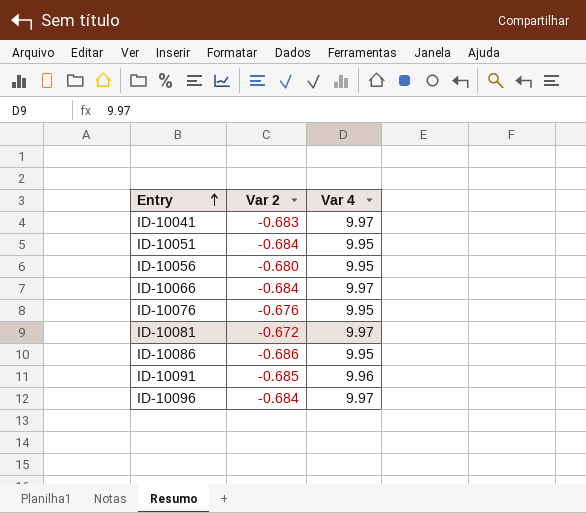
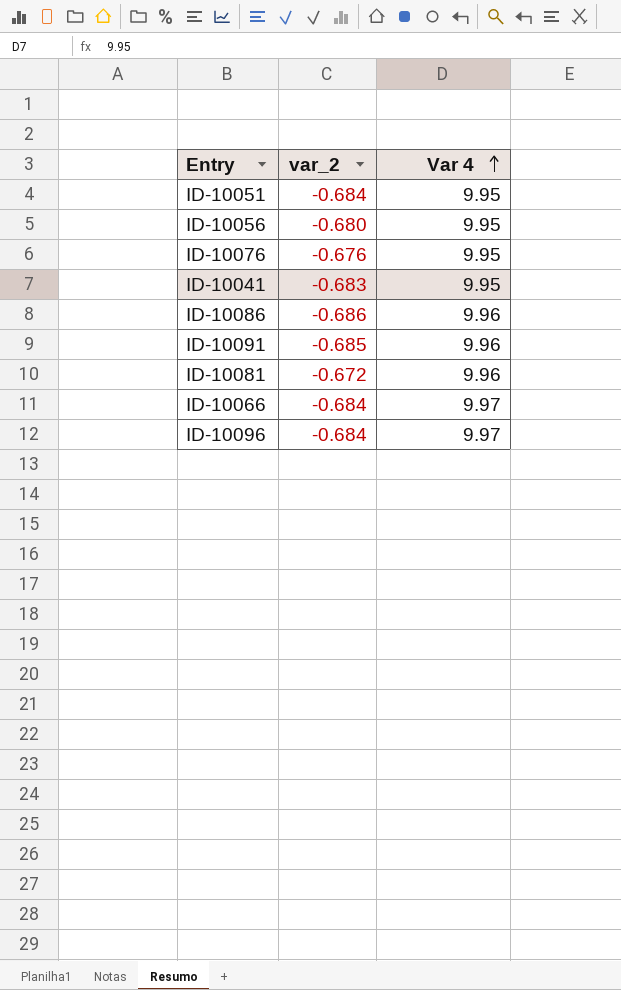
row order: Entry ascending -> Var 4 ascending
column name: Var 2 -> var_2
ID-10041 | Var 4: 9.97 -> 9.95
ID-10086 | Var 4: 9.95 -> 9.96
ID-10081 | Var 4: 9.97 -> 9.96

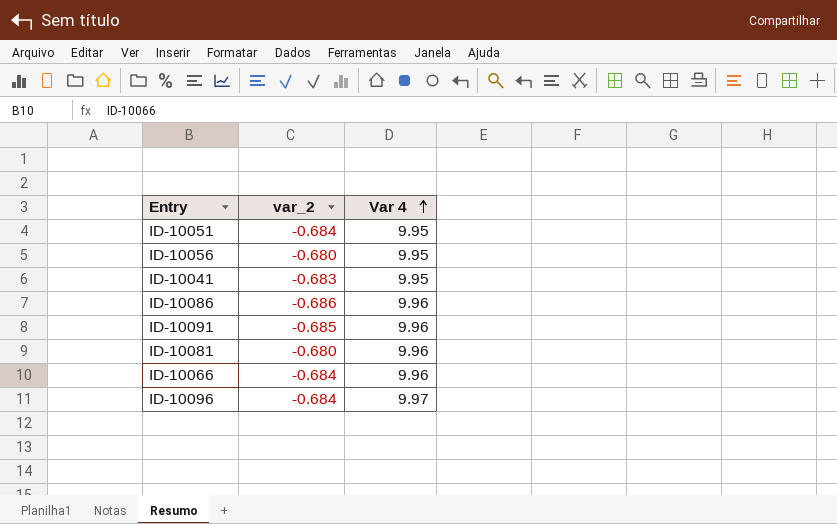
row ID-10076: -0.676 | 9.95 -> none
ID-10081 | var_2: -0.672 -> -0.680
ID-10066 | Var 4: 9.97 -> 9.96

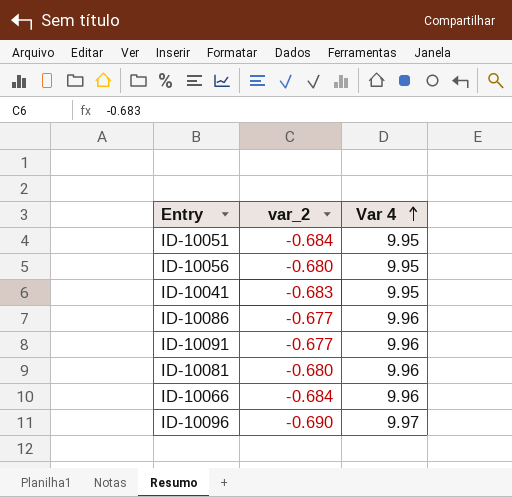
ID-10086 | var_2: -0.686 -> -0.677
ID-10091 | var_2: -0.685 -> -0.677
ID-10096 | var_2: -0.684 -> -0.690

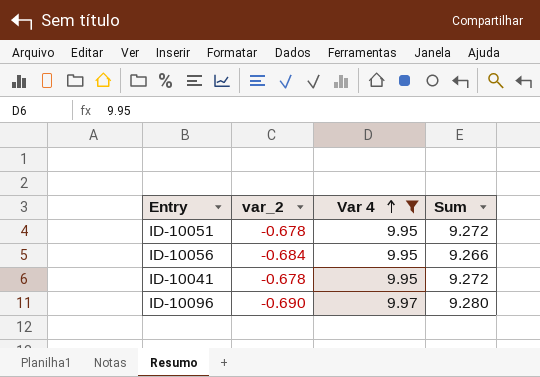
filter: none -> Var 4 != 9.96
column Sum | formula: none -> [var_2] + [Var 4]
ID-10051 | var_2: -0.684 -> -0.678
ID-10056 | var_2: -0.680 -> -0.684
ID-10041 | var_2: -0.683 -> -0.678

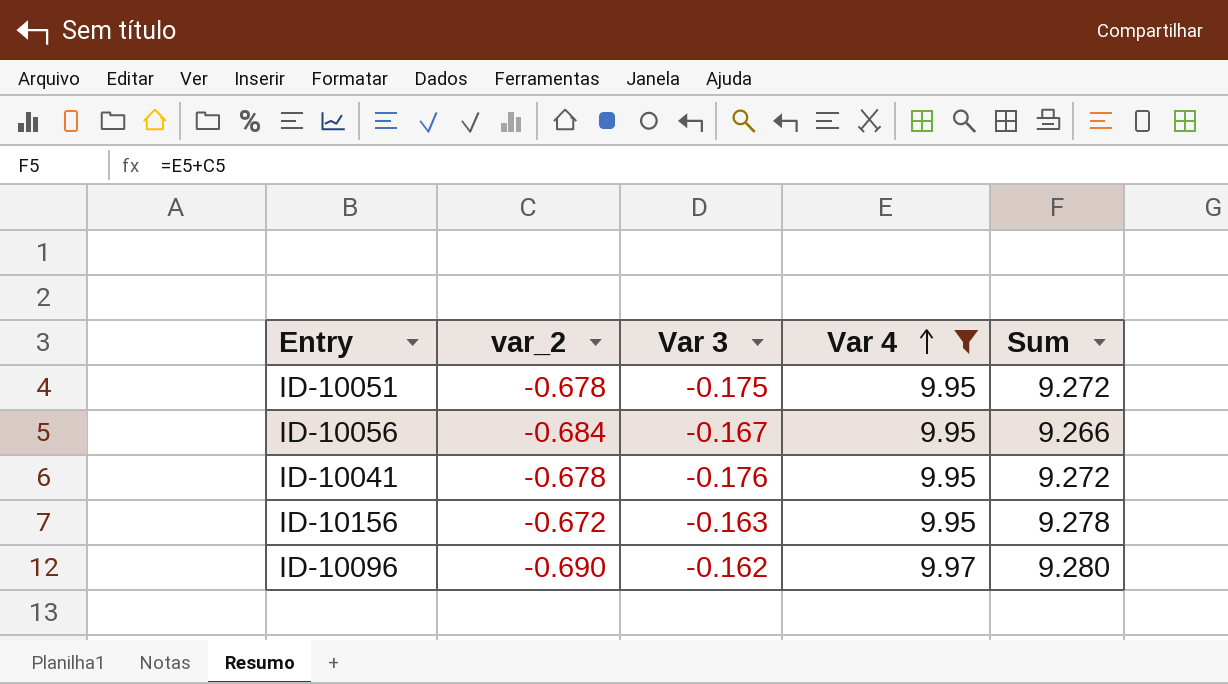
column Var 3 | position: none -> 3
row ID-10156: none -> -0.672 | -0.163 | 9.95 | 9.278

